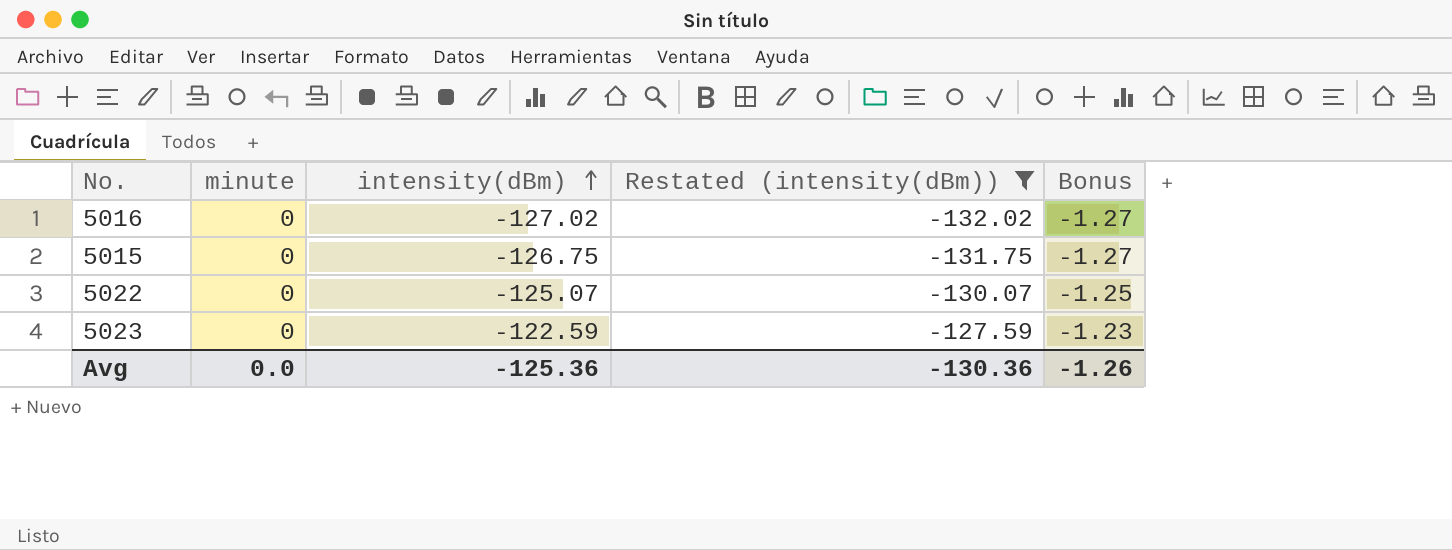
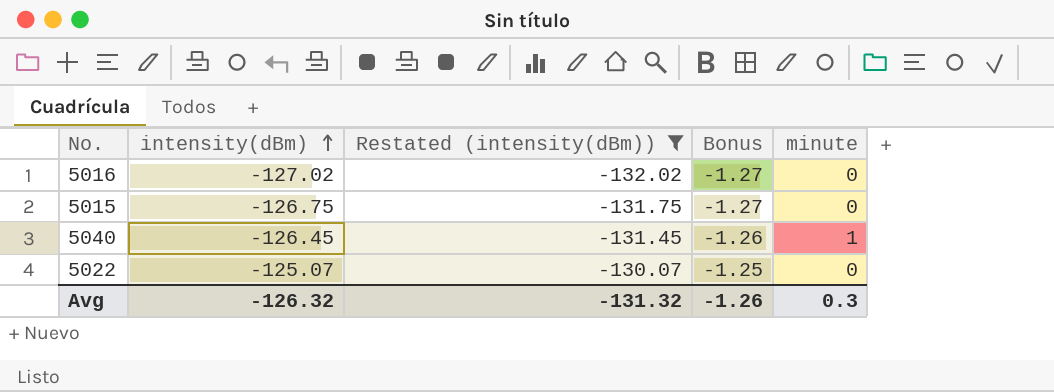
column minute | position: 2 -> 5
row 5023: 0 | -122.59 | -127.59 | -1.23 -> none
row 5040: none -> -126.45 | -131.45 | -1.26 | 1
Avg | intensity(dBm): -125.36 -> -126.32
Avg | Restated (intensity(dBm)): -130.36 -> -131.32
Avg | minute: 0.0 -> 0.3

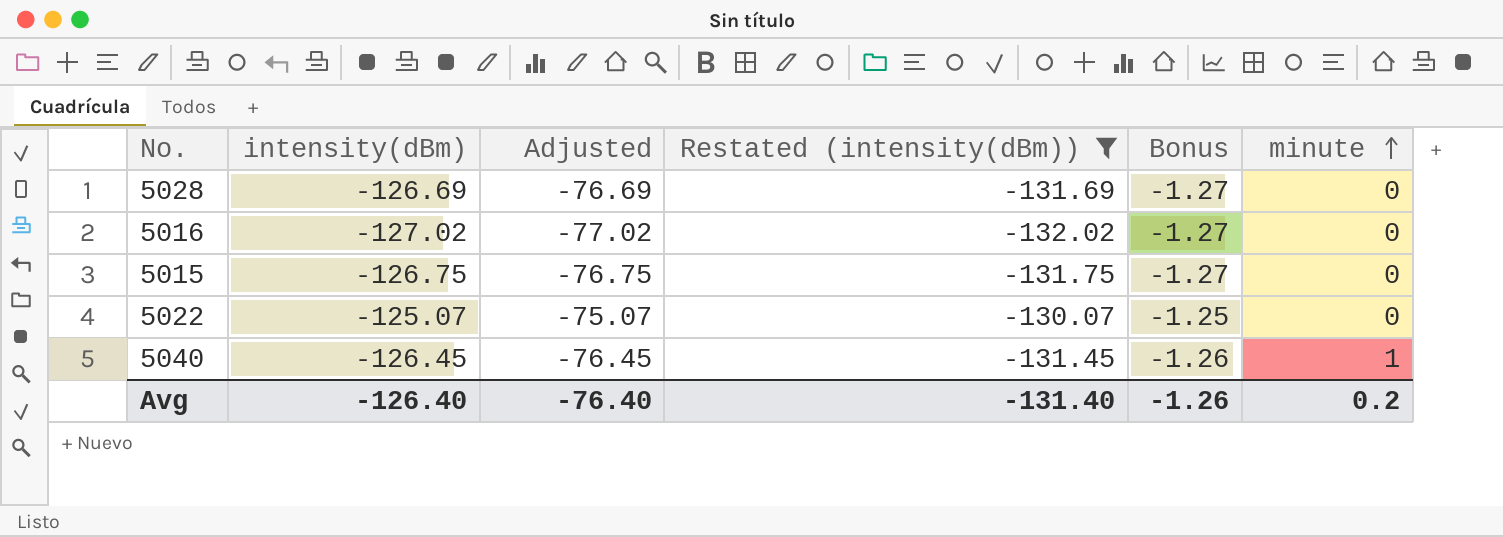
row order: intensity(dBm) ascending -> minute ascending
column Adjusted | formula: none -> [intensity(dBm)] + 50
row 5028: none -> -126.69 | -76.69 | -131.69 | -1.27 | 0
Avg | intensity(dBm): -126.32 -> -126.40
Avg | Restated (intensity(dBm)): -131.32 -> -131.40
Avg | minute: 0.3 -> 0.2

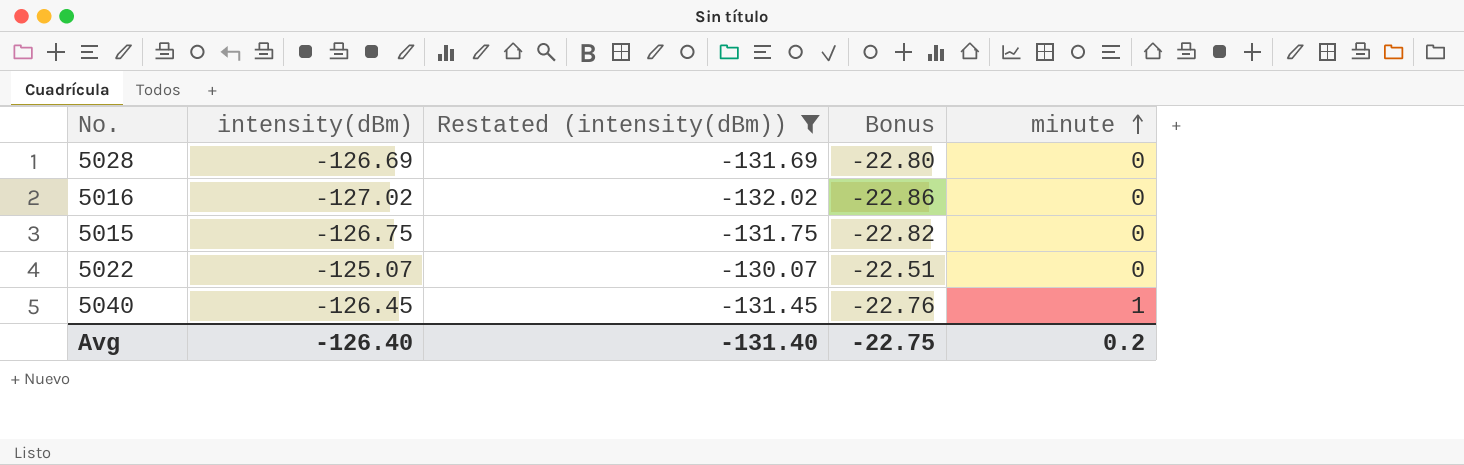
column Adjusted | formula: [intensity(dBm)] + 50 -> none
column Bonus | formula: [intensity(dBm)] * 0.01 -> [intensity(dBm)] * 0.18
Avg | Bonus: -1.26 -> -22.75

